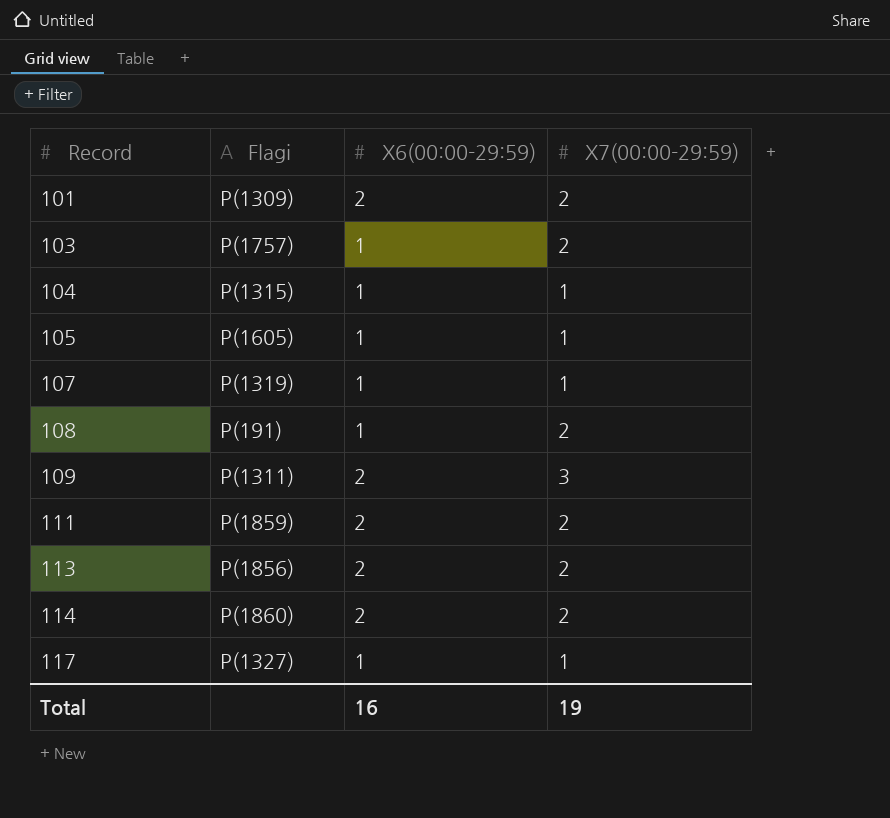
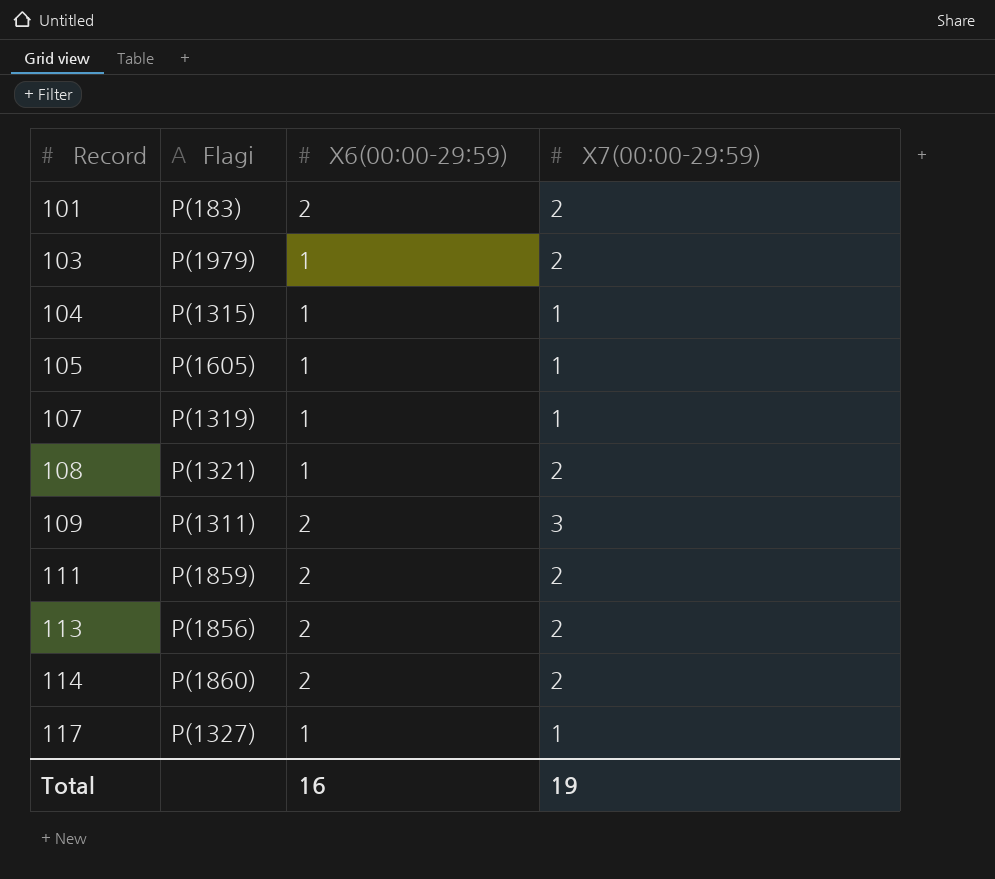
101 | Flagi: P(1309) -> P(183)
103 | Flagi: P(1757) -> P(1979)
108 | Flagi: P(191) -> P(1321)

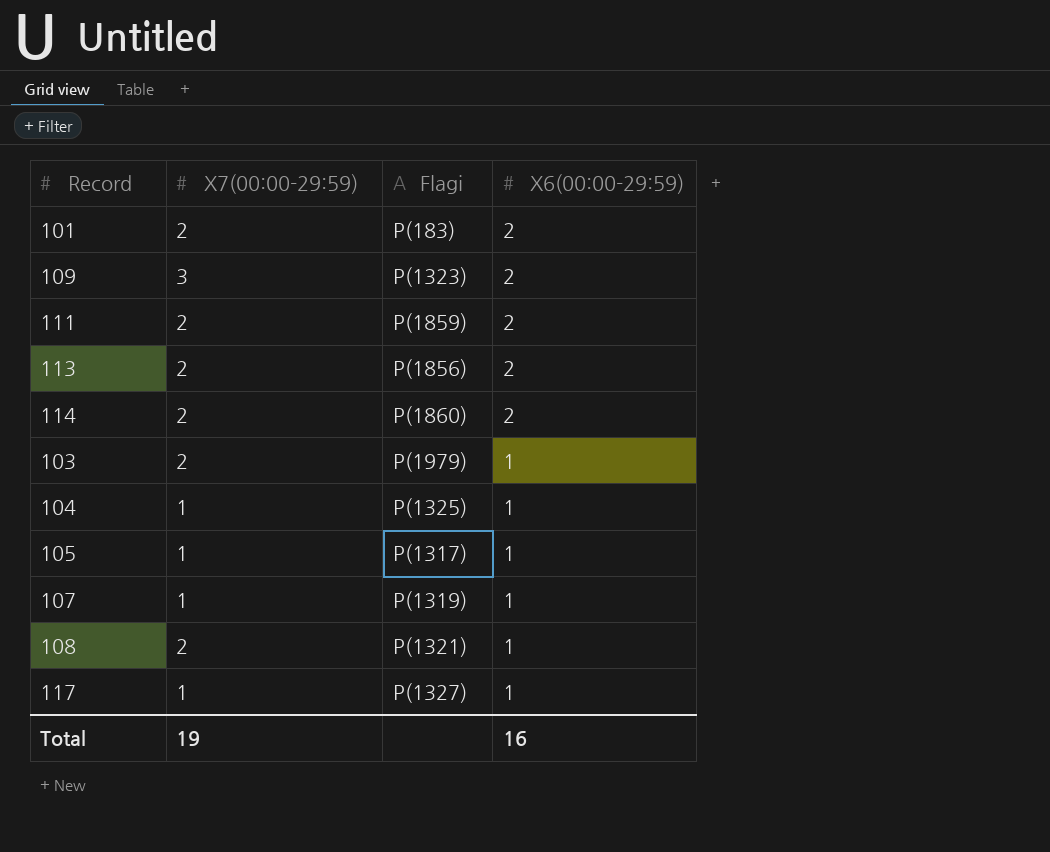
row order: Record ascending -> X6(00:00-29:59) descending
column X7(00:00-29:59) | position: 4 -> 2
109 | Flagi: P(1311) -> P(1323)
104 | Flagi: P(1315) -> P(1325)
105 | Flagi: P(1605) -> P(1317)

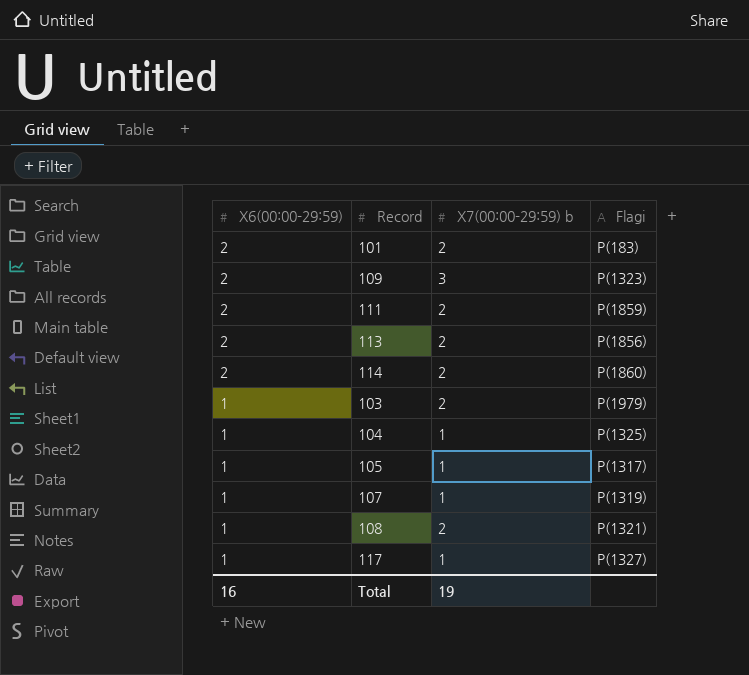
column X6(00:00-29:59) | position: 4 -> 1
column name: X7(00:00-29:59) -> X7(00:00-29:59) b

